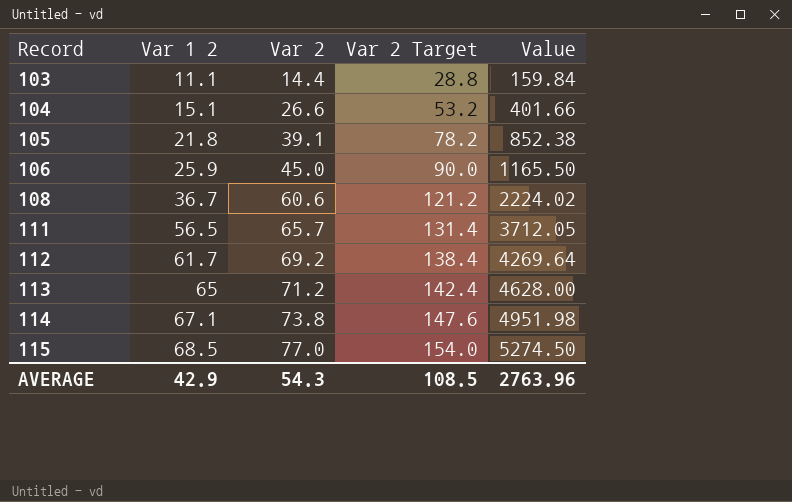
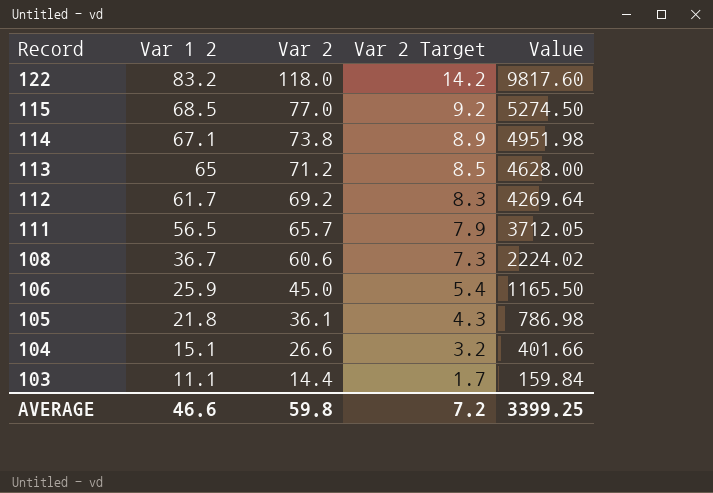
row order: Record ascending -> Record descending
column Var 2 Target | formula: [Var 2] * 2 -> [Var 2] * 0.12
row 122: none -> 83.2 | 118.0 | 14.2 | 9817.60
105 | Var 2: 39.1 -> 36.1
105 | Value: 852.38 -> 786.98
AVERAGE | Var 1 2: 42.9 -> 46.6
AVERAGE | Var 2: 54.3 -> 59.8
AVERAGE | Var 2 Target: 108.5 -> 7.2
AVERAGE | Value: 2763.96 -> 3399.25

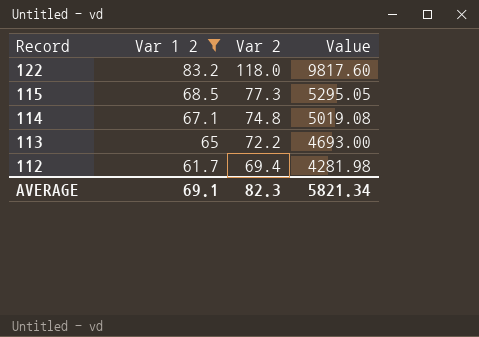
filter: none -> Var 1 2 >= 61.7
column Var 2 Target | formula: [Var 2] * 0.12 -> none
115 | Var 2: 77.0 -> 77.3
115 | Value: 5274.50 -> 5295.05
114 | Var 2: 73.8 -> 74.8
114 | Value: 4951.98 -> 5019.08
113 | Var 2: 71.2 -> 72.2
113 | Value: 4628.00 -> 4693.00
112 | Var 2: 69.2 -> 69.4
112 | Value: 4269.64 -> 4281.98
AVERAGE | Var 1 2: 46.6 -> 69.1
AVERAGE | Var 2: 59.8 -> 82.3
AVERAGE | Value: 3399.25 -> 5821.34

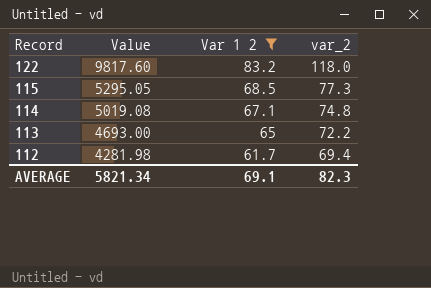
column Value | position: 4 -> 2
column name: Var 2 -> var_2

